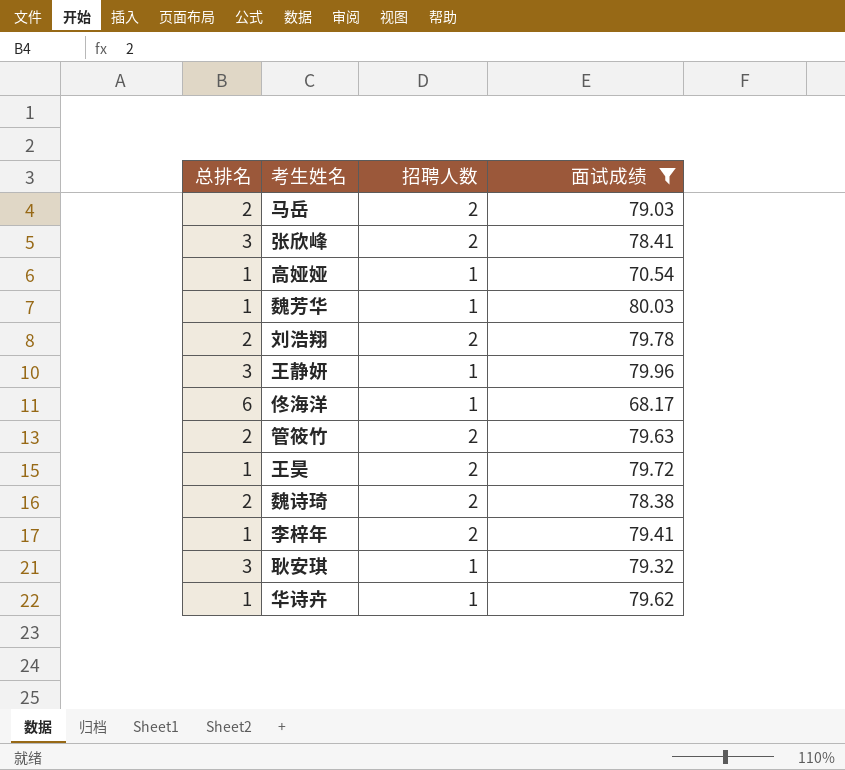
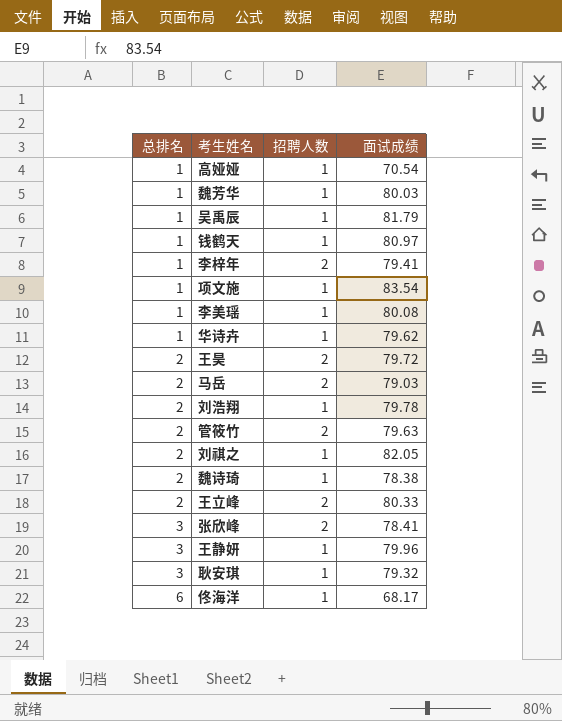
filter: 面试成绩 <= 80.03 -> none
row order: none -> 总排名 ascending
王昊 | 总排名: 1 -> 2
刘浩翔 | 招聘人数: 2 -> 1
魏诗琦 | 招聘人数: 2 -> 1

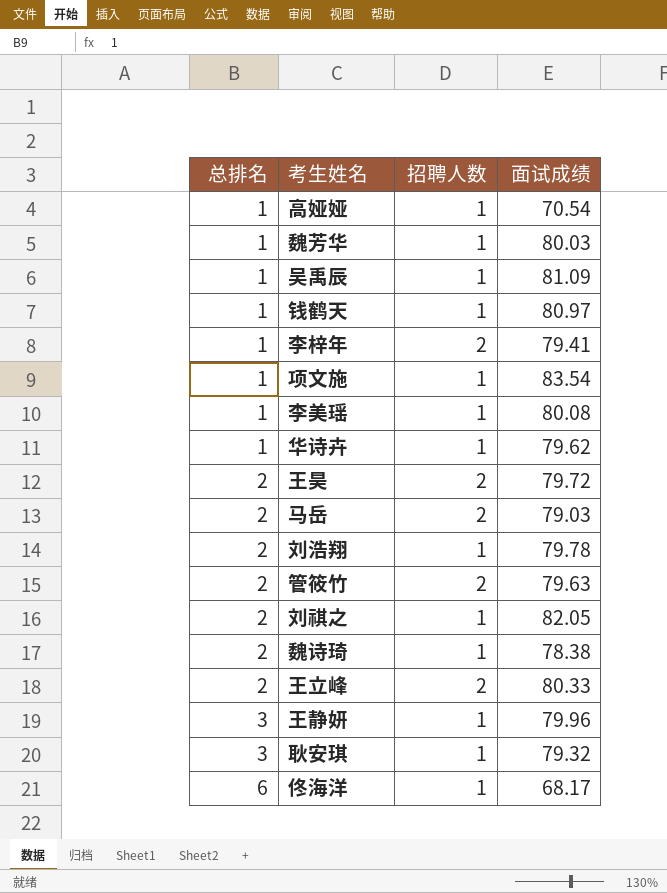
row 张欣峰: 3 | 2 | 78.41 -> none
吴禹辰 | 面试成绩: 81.79 -> 81.09

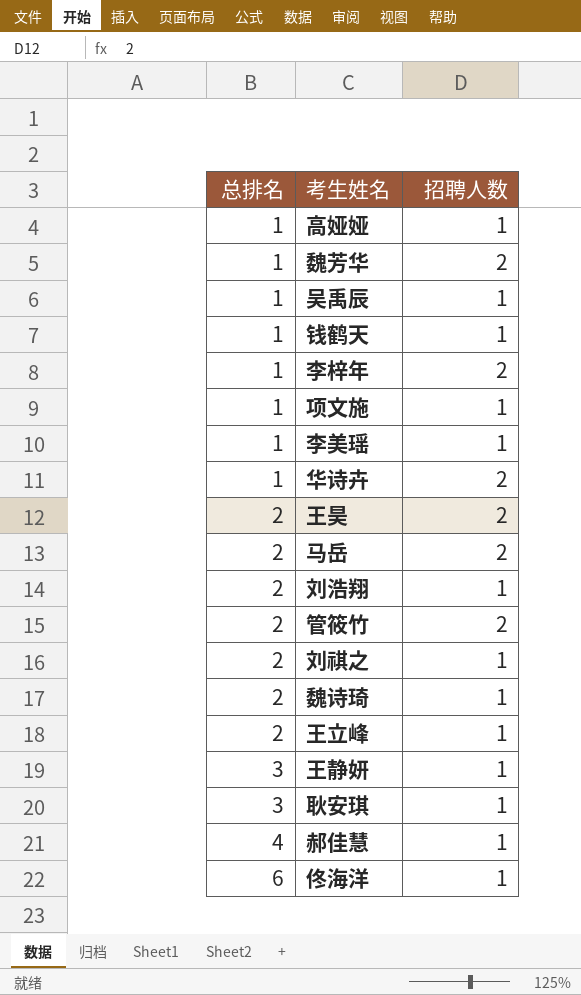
column 面试成绩 | position: 4 -> none
魏芳华 | 招聘人数: 1 -> 2
华诗卉 | 招聘人数: 1 -> 2
王立峰 | 招聘人数: 2 -> 1
row 郝佳慧: none -> 4 | 1

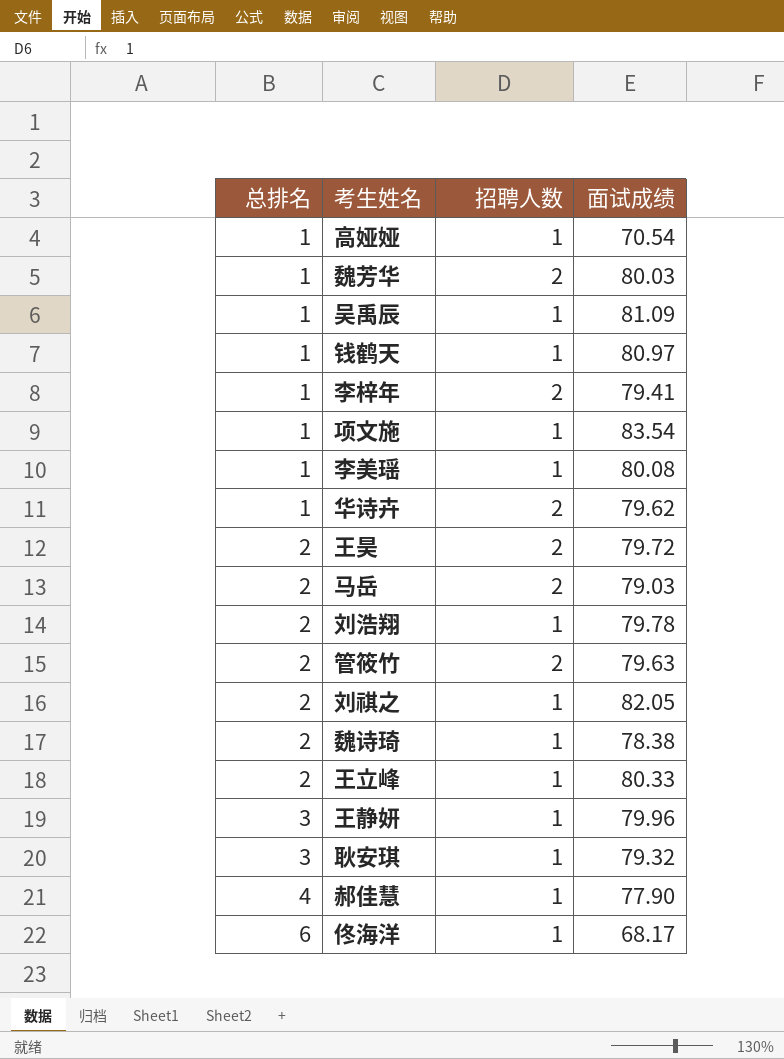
column 面试成绩 | position: none -> 4

